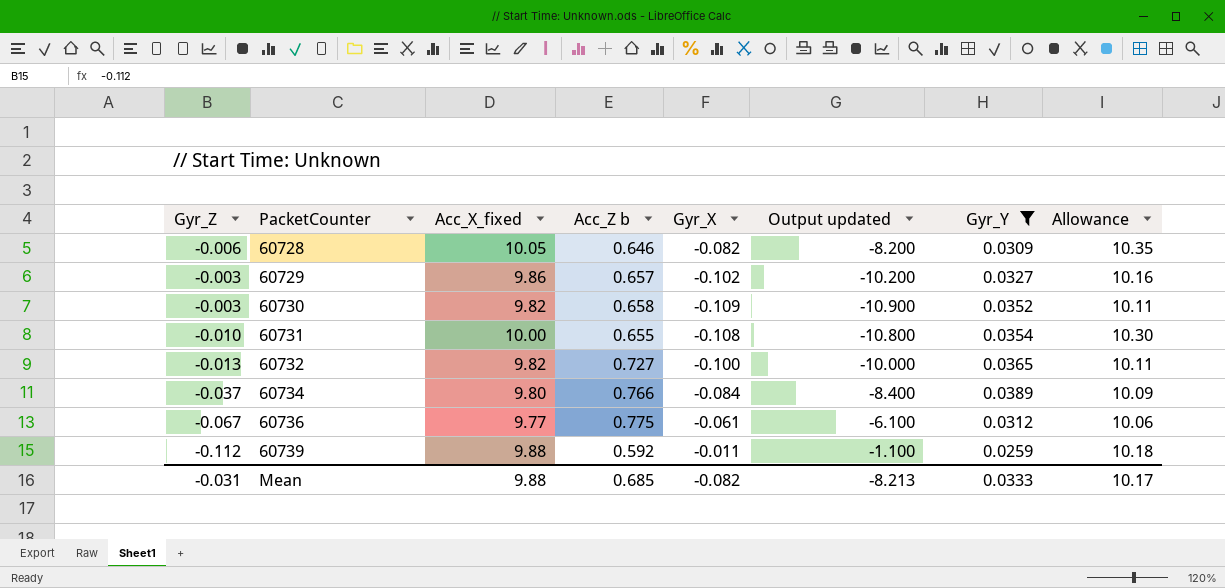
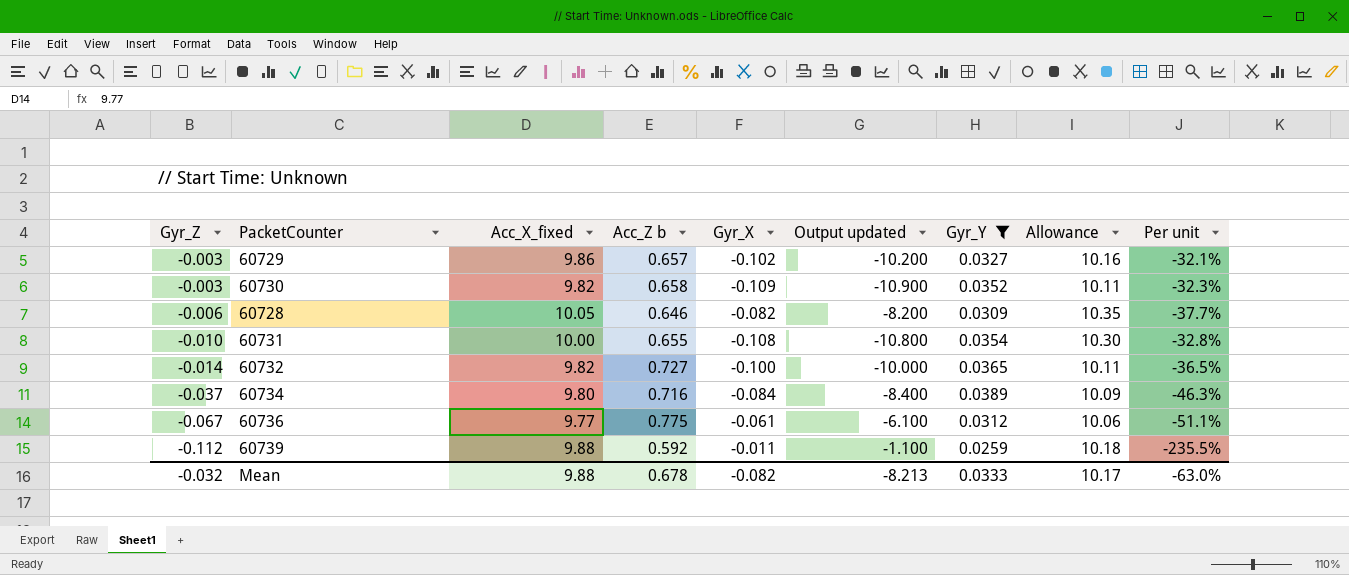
row order: PacketCounter ascending -> Gyr_Z descending
column Per unit | formula: none -> [Gyr_Y] / [Gyr_X]
60732 | Gyr_Z: -0.013 -> -0.014
60734 | Acc_Z b: 0.766 -> 0.716
Mean | Gyr_Z: -0.031 -> -0.032
Mean | Acc_Z b: 0.685 -> 0.678

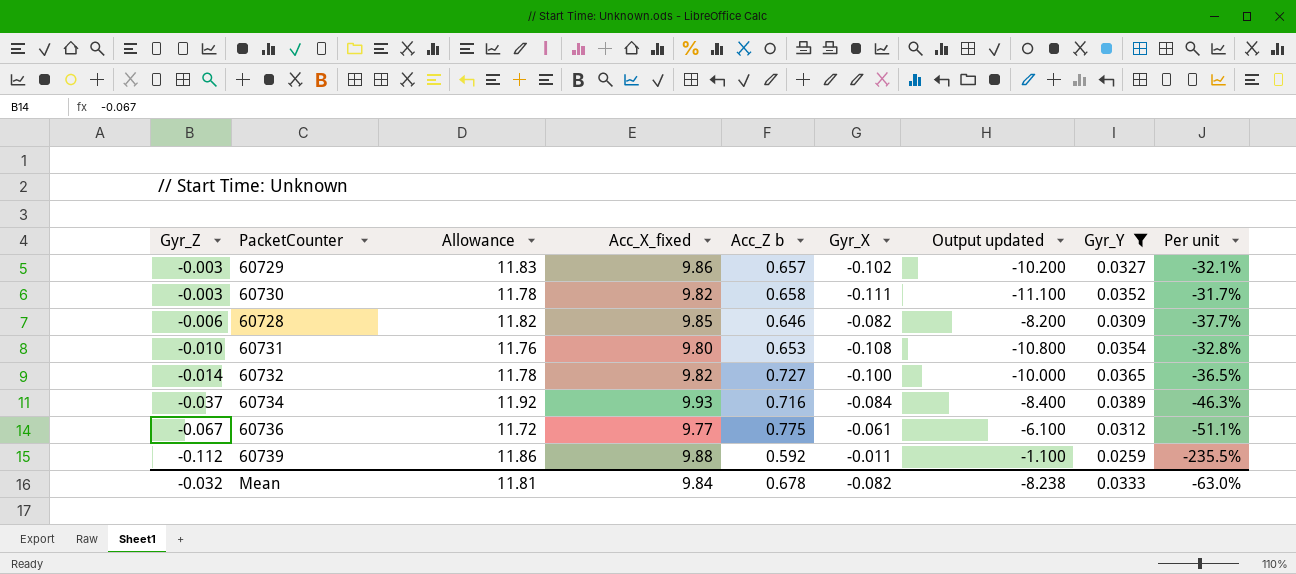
column Allowance | formula: [Acc_X_fixed] * 1.03 -> [Acc_X_fixed] * 1.2
column Allowance | position: 8 -> 3
60730 | Gyr_X: -0.109 -> -0.111
60730 | Output updated: -10.900 -> -11.100
60730 | Per unit: -32.3% -> -31.7%
60728 | Acc_X_fixed: 10.05 -> 9.85
60731 | Acc_X_fixed: 10.00 -> 9.80
60731 | Acc_Z b: 0.655 -> 0.653
60734 | Acc_X_fixed: 9.80 -> 9.93
Mean | Allowance: 10.17 -> 11.81
Mean | Acc_X_fixed: 9.88 -> 9.84
Mean | Output updated: -8.213 -> -8.238

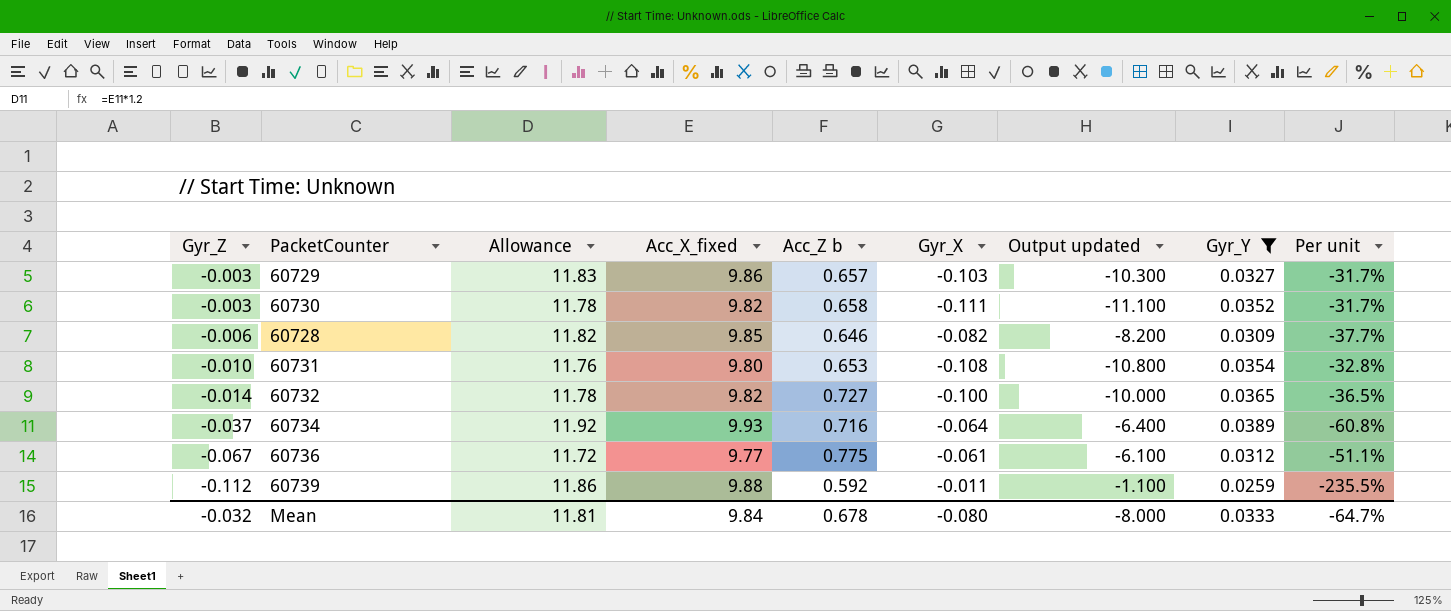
60729 | Gyr_X: -0.102 -> -0.103
60729 | Output updated: -10.200 -> -10.300
60729 | Per unit: -32.1% -> -31.7%
60734 | Gyr_X: -0.084 -> -0.064
60734 | Output updated: -8.400 -> -6.400
60734 | Per unit: -46.3% -> -60.8%
Mean | Gyr_X: -0.082 -> -0.080
Mean | Output updated: -8.238 -> -8.000
Mean | Per unit: -63.0% -> -64.7%

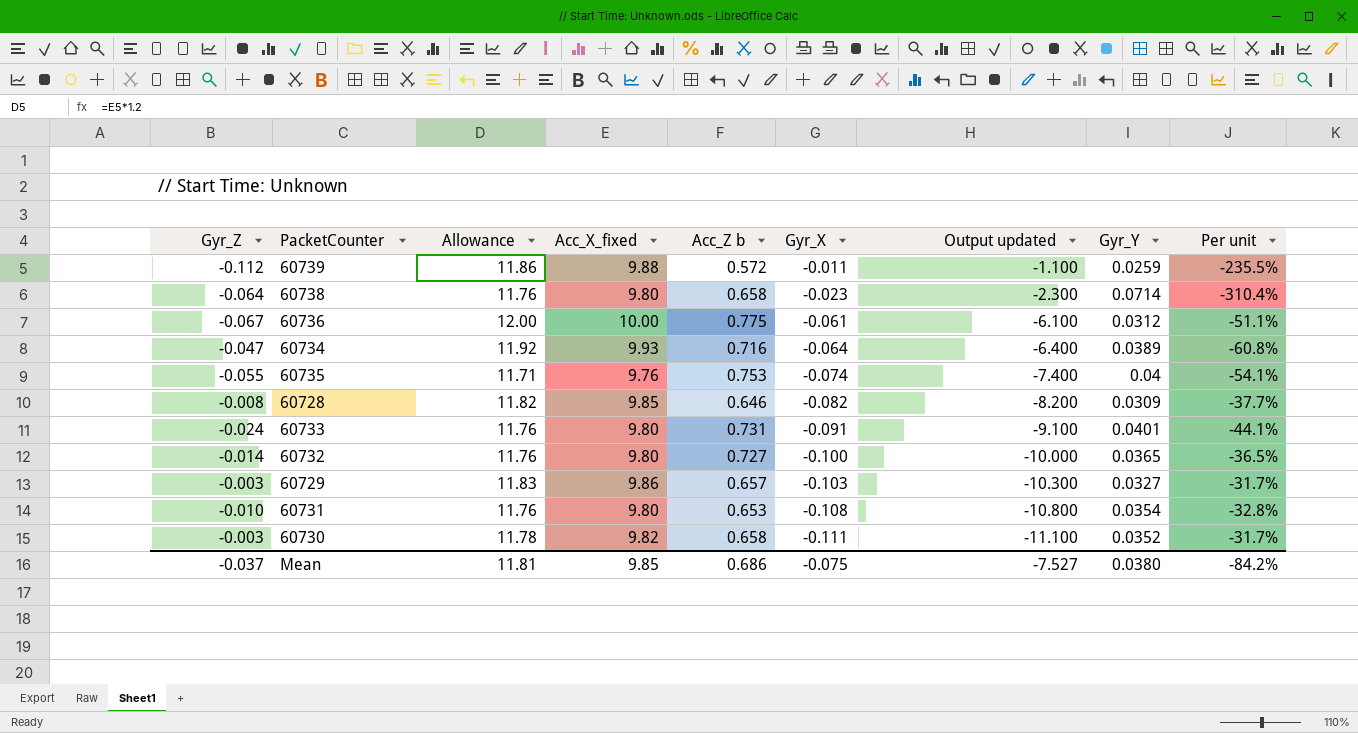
filter: Gyr_Y <= 0.0389 -> none
row order: Gyr_Z descending -> Gyr_X descending
60739 | Acc_Z b: 0.592 -> 0.572
60736 | Allowance: 11.72 -> 12.00
60736 | Acc_X_fixed: 9.77 -> 10.00
60734 | Gyr_Z: -0.037 -> -0.047
60728 | Gyr_Z: -0.006 -> -0.008
60732 | Allowance: 11.78 -> 11.76
60732 | Acc_X_fixed: 9.82 -> 9.80
Mean | Gyr_Z: -0.032 -> -0.037
Mean | Acc_X_fixed: 9.84 -> 9.85
Mean | Acc_Z b: 0.678 -> 0.686
Mean | Gyr_X: -0.080 -> -0.075
Mean | Output updated: -8.000 -> -7.527
Mean | Gyr_Y: 0.0333 -> 0.0380
Mean | Per unit: -64.7% -> -84.2%

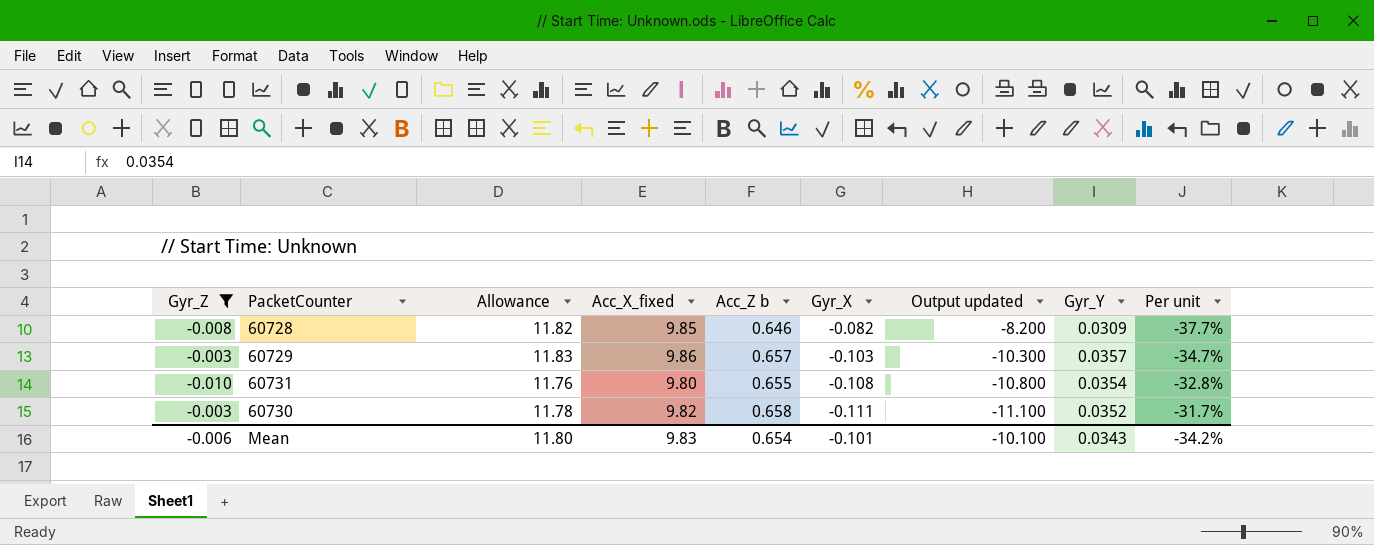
filter: none -> Gyr_Z >= -0.010
60729 | Gyr_Y: 0.0327 -> 0.0357
60729 | Per unit: -31.7% -> -34.7%
60731 | Acc_Z b: 0.653 -> 0.655
Mean | Gyr_Z: -0.037 -> -0.006
Mean | Allowance: 11.81 -> 11.80
Mean | Acc_X_fixed: 9.85 -> 9.83
Mean | Acc_Z b: 0.686 -> 0.654
Mean | Gyr_X: -0.075 -> -0.101
Mean | Output updated: -7.527 -> -10.100
Mean | Gyr_Y: 0.0380 -> 0.0343
Mean | Per unit: -84.2% -> -34.2%

